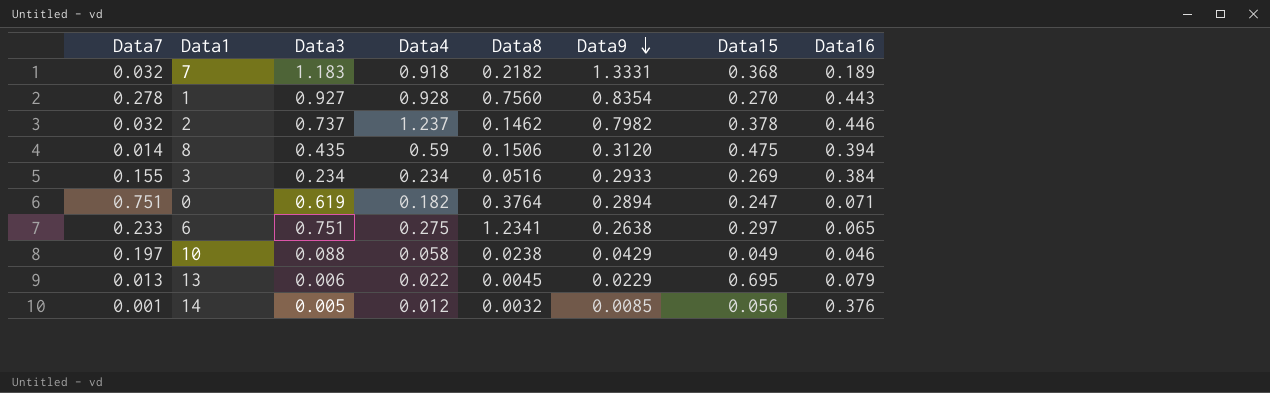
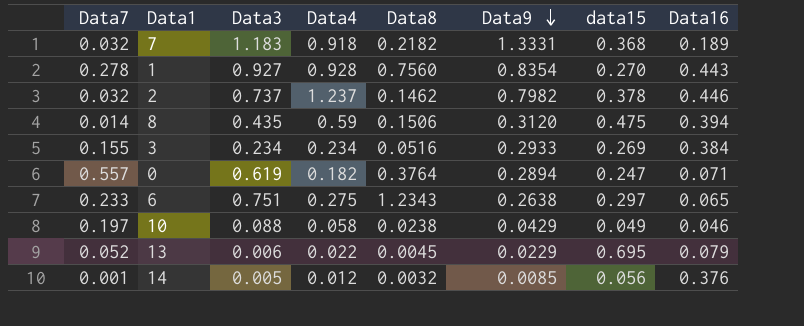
column name: Data15 -> data15
0 | Data7: 0.751 -> 0.557
6 | Data8: 1.2341 -> 1.2343
13 | Data7: 0.013 -> 0.052

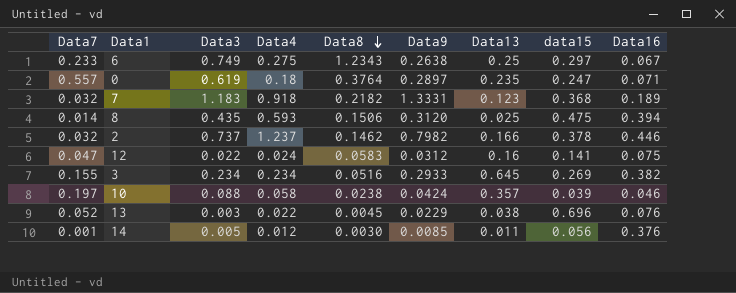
row order: Data9 descending -> Data8 descending
column Data13 | position: none -> 7
row 1: 0.278 | 0.927 | 0.928 | 0.7560 | 0.8354 | 0.270 | 0.443 -> none
6 | Data3: 0.751 -> 0.749
6 | Data16: 0.065 -> 0.067
0 | Data4: 0.182 -> 0.18
0 | Data9: 0.2894 -> 0.2897
8 | Data4: 0.59 -> 0.593
row 12: none -> 0.047 | 0.022 | 0.024 | 0.0583 | 0.0312 | 0.16 | 0.141 | 0.075
3 | Data16: 0.384 -> 0.382
10 | Data9: 0.0429 -> 0.0424
10 | data15: 0.049 -> 0.039
13 | Data3: 0.006 -> 0.003
13 | data15: 0.695 -> 0.696
13 | Data16: 0.079 -> 0.076
14 | Data8: 0.0032 -> 0.0030

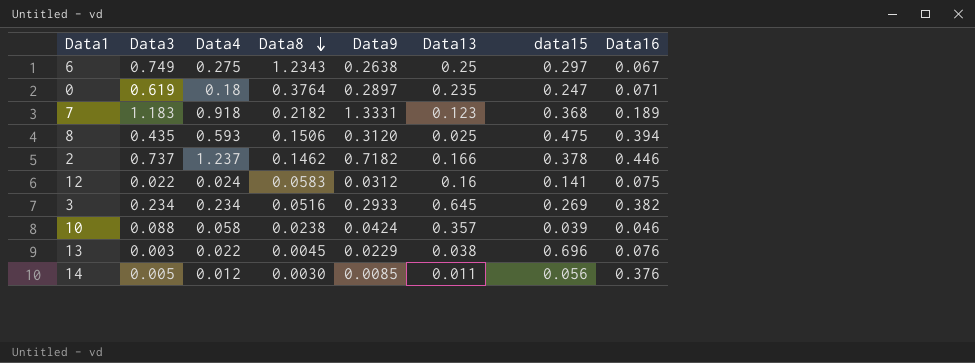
column Data7 | position: 1 -> none
2 | Data9: 0.7982 -> 0.7182

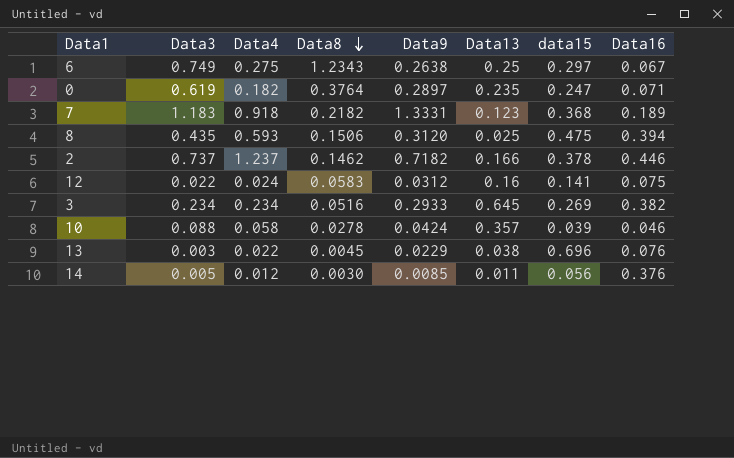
0 | Data4: 0.18 -> 0.182
10 | Data8: 0.0238 -> 0.0278

